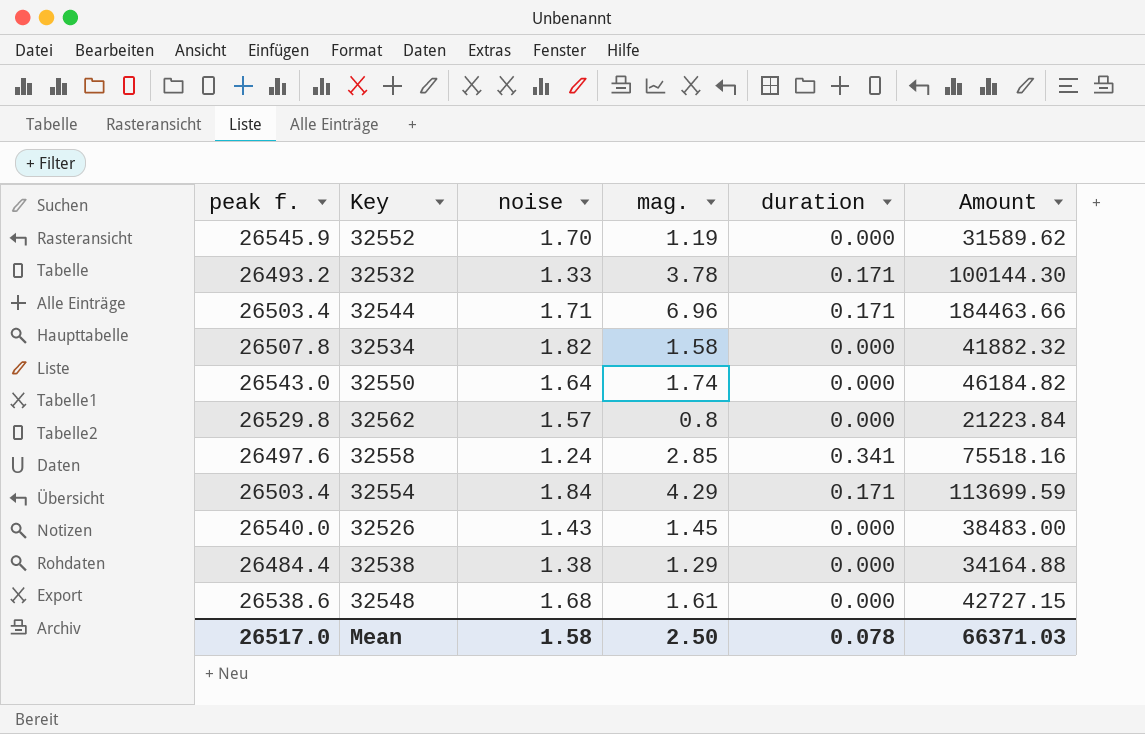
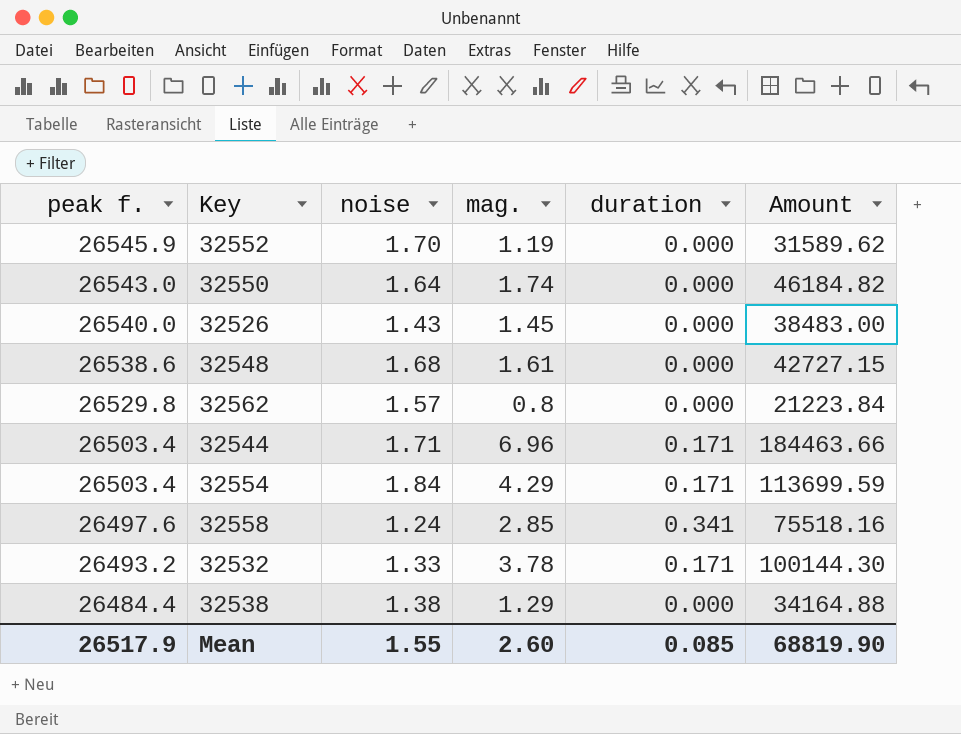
row order: none -> peak f. descending
row 32534: 26507.8 | 1.82 | 1.58 | 0.000 | 41882.32 -> none
Mean | peak f.: 26517.0 -> 26517.9
Mean | noise: 1.58 -> 1.55
Mean | mag.: 2.50 -> 2.60
Mean | duration: 0.078 -> 0.085
Mean | Amount: 66371.03 -> 68819.90

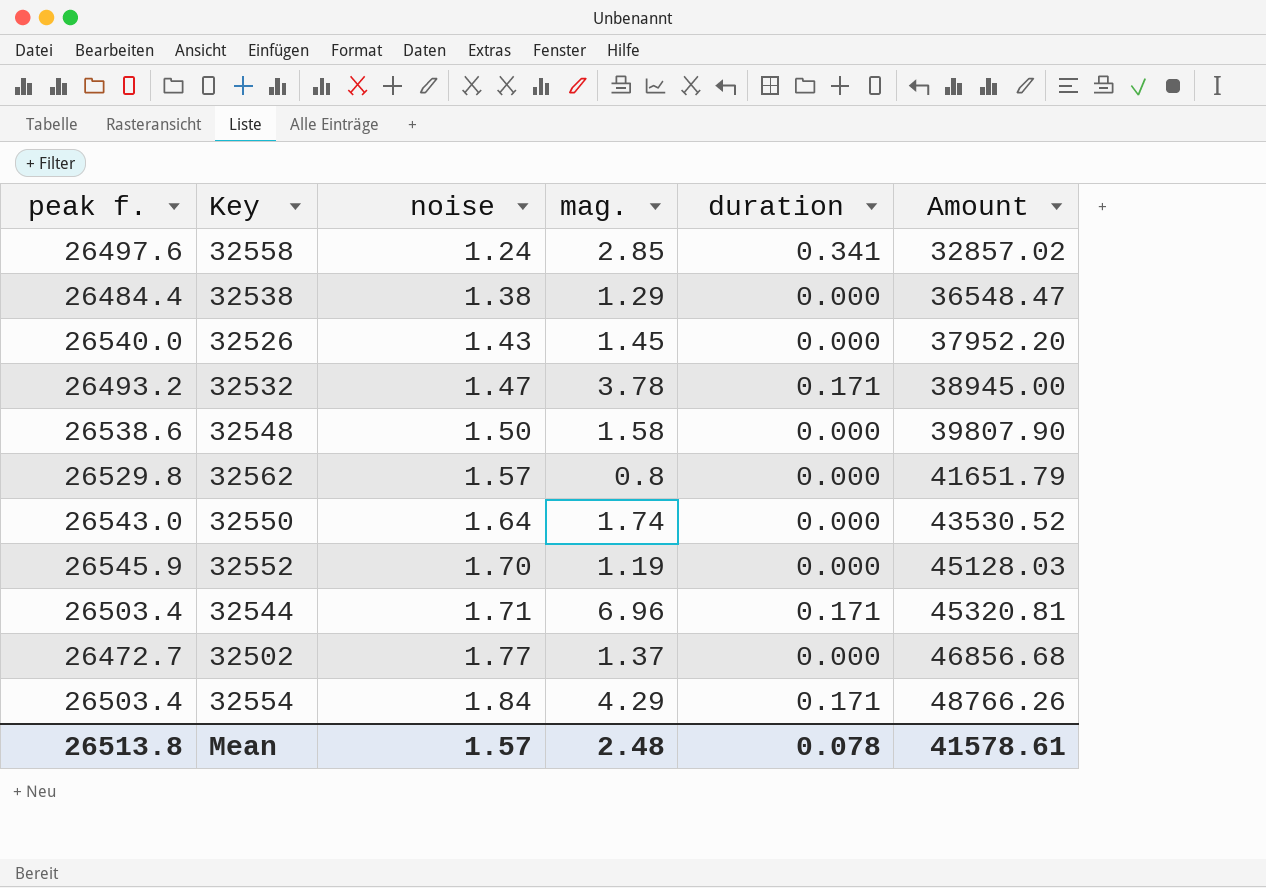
row order: peak f. descending -> noise ascending
column Amount | formula: [peak f.] * [mag.] -> [peak f.] * [noise]
32532 | noise: 1.33 -> 1.47
32548 | noise: 1.68 -> 1.50
32548 | mag.: 1.61 -> 1.58
row 32502: none -> 26472.7 | 1.77 | 1.37 | 0.000 | 46856.68
Mean | peak f.: 26517.9 -> 26513.8
Mean | noise: 1.55 -> 1.57
Mean | mag.: 2.60 -> 2.48
Mean | duration: 0.085 -> 0.078
Mean | Amount: 68819.90 -> 41578.61

